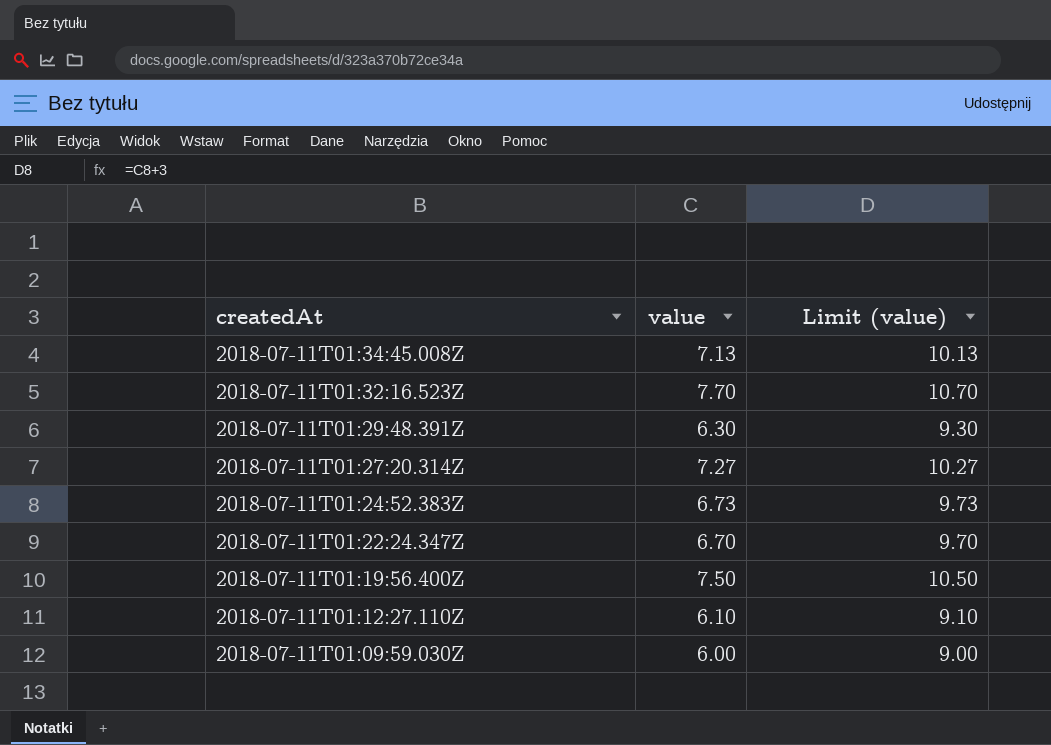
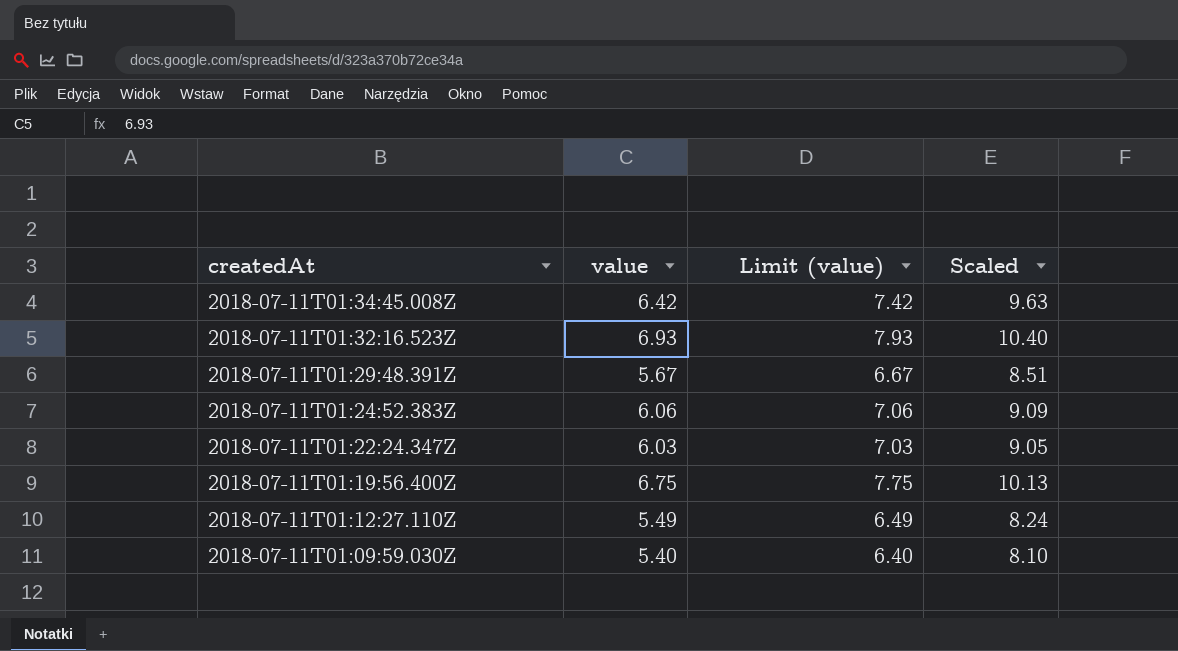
column Limit (value) | formula: [value] + 3 -> [value] + 1
column Scaled | formula: none -> [value] * 1.5
row 2018-07-11T01:27:20.314Z: 7.27 | 10.27 -> none
2018-07-11T01:34:45.008Z | value: 7.13 -> 6.42
2018-07-11T01:32:16.523Z | value: 7.70 -> 6.93
2018-07-11T01:29:48.391Z | value: 6.30 -> 5.67
2018-07-11T01:24:52.383Z | value: 6.73 -> 6.06
2018-07-11T01:22:24.347Z | value: 6.70 -> 6.03
2018-07-11T01:19:56.400Z | value: 7.50 -> 6.75
2018-07-11T01:12:27.110Z | value: 6.10 -> 5.49
2018-07-11T01:09:59.030Z | value: 6.00 -> 5.40

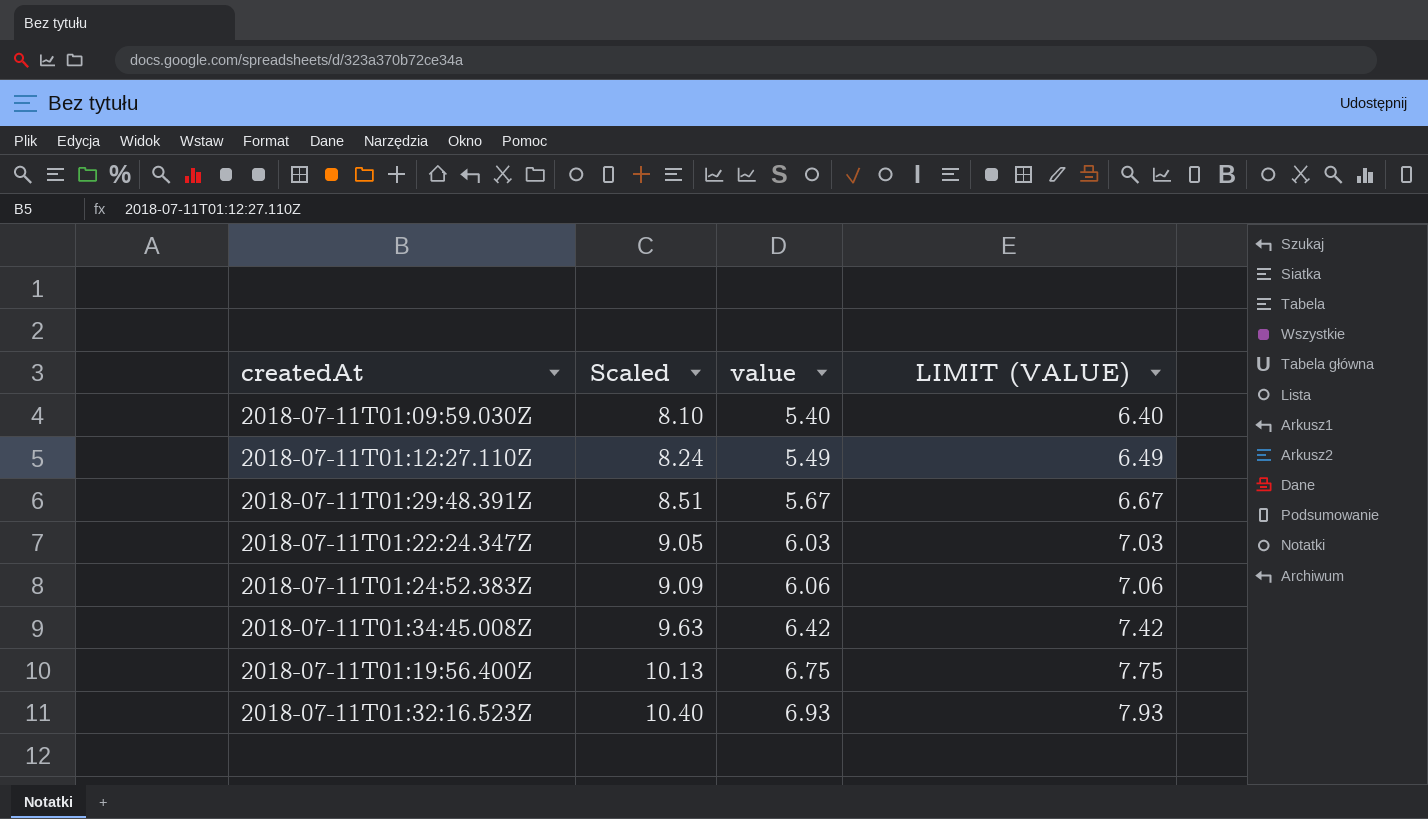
row order: createdAt descending -> Scaled ascending
column Scaled | position: 4 -> 2
column name: Limit (value) -> LIMIT (VALUE)

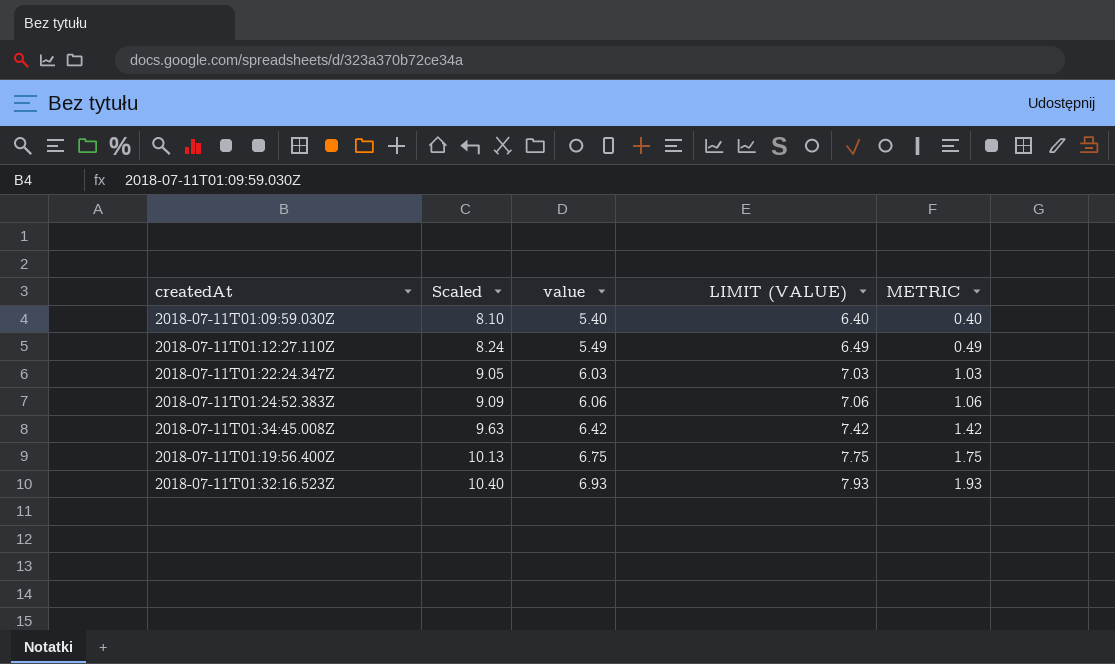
column METRIC | formula: none -> [value] - 5
row 2018-07-11T01:29:48.391Z: 8.51 | 5.67 | 6.67 -> none

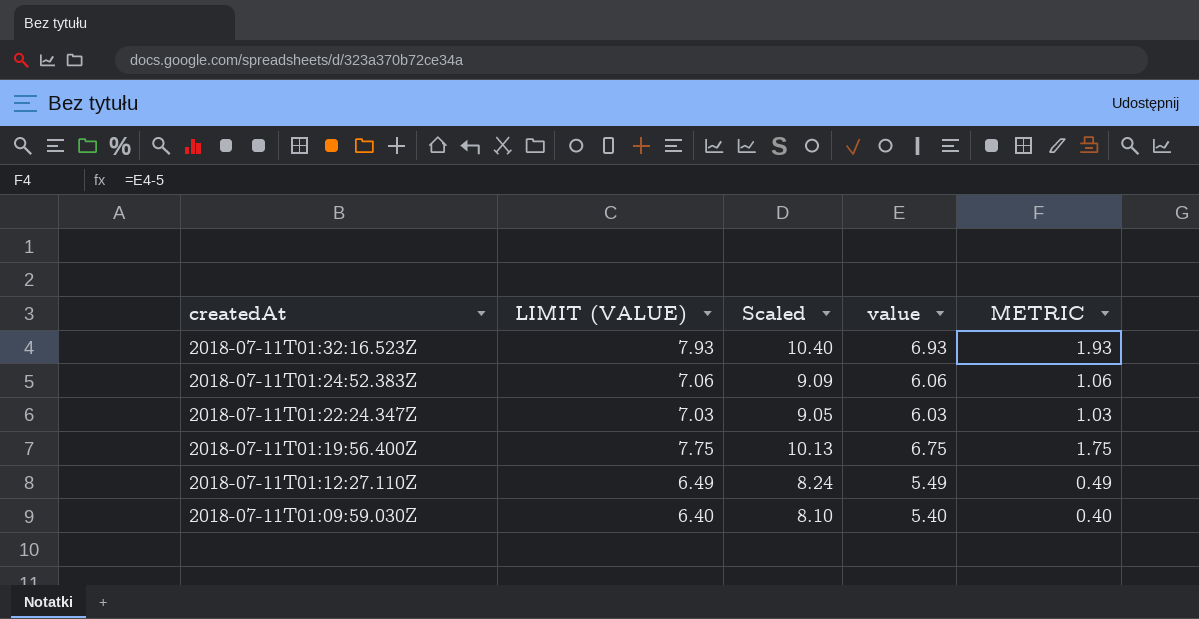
row order: Scaled ascending -> createdAt descending
column LIMIT (VALUE) | position: 4 -> 2
row 2018-07-11T01:34:45.008Z: 9.63 | 6.42 | 7.42 | 1.42 -> none

